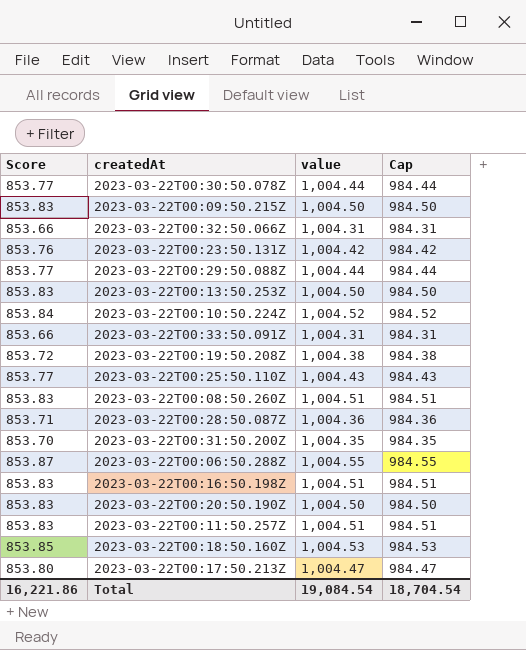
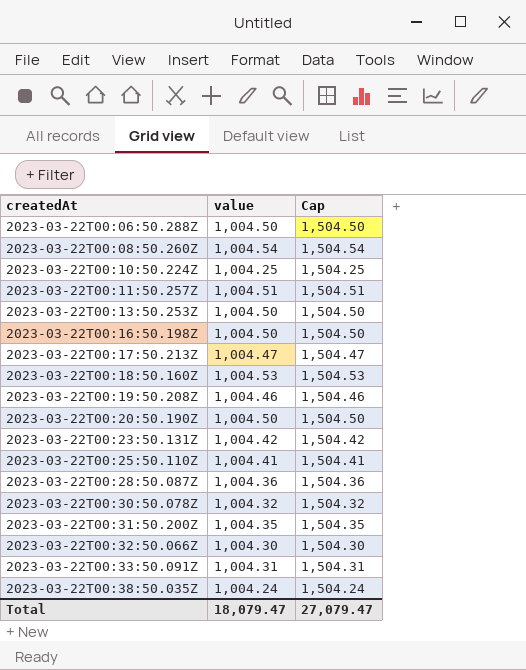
row order: none -> createdAt ascending
column Score | formula: [value] * 0.85 -> none
column Cap | formula: [value] - 20 -> [value] + 500
row 2023-03-22T00:09:50.215Z: 853.83 | 1,004.50 | 984.50 -> none
row 2023-03-22T00:29:50.088Z: 853.77 | 1,004.44 | 984.44 -> none
2023-03-22T00:06:50.288Z | value: 1,004.55 -> 1,004.50
2023-03-22T00:08:50.260Z | value: 1,004.51 -> 1,004.54
2023-03-22T00:10:50.224Z | value: 1,004.52 -> 1,004.25
2023-03-22T00:16:50.198Z | value: 1,004.51 -> 1,004.50
2023-03-22T00:19:50.208Z | value: 1,004.38 -> 1,004.46
2023-03-22T00:25:50.110Z | value: 1,004.43 -> 1,004.41
2023-03-22T00:30:50.078Z | value: 1,004.44 -> 1,004.32
2023-03-22T00:32:50.066Z | value: 1,004.31 -> 1,004.30
row 2023-03-22T00:38:50.035Z: none -> 1,004.24 | 1,504.24
Total | value: 19,084.54 -> 18,079.47
Total | Cap: 18,704.54 -> 27,079.47

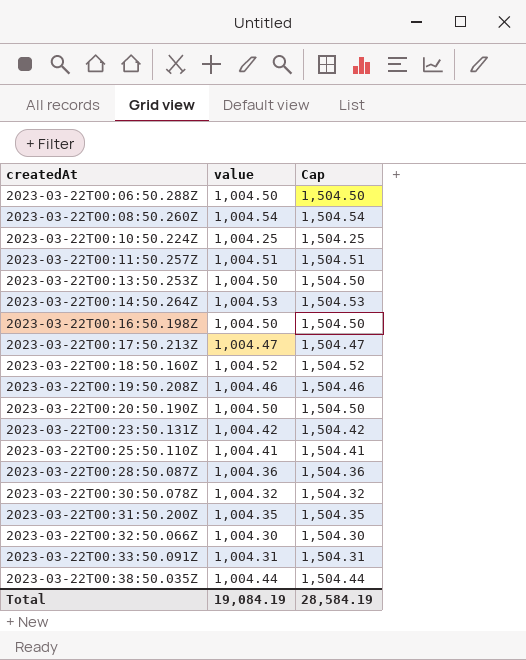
row 2023-03-22T00:14:50.264Z: none -> 1,004.53 | 1,504.53
2023-03-22T00:18:50.160Z | value: 1,004.53 -> 1,004.52
2023-03-22T00:18:50.160Z | Cap: 1,504.53 -> 1,504.52
2023-03-22T00:38:50.035Z | value: 1,004.24 -> 1,004.44
2023-03-22T00:38:50.035Z | Cap: 1,504.24 -> 1,504.44
Total | value: 18,079.47 -> 19,084.19
Total | Cap: 27,079.47 -> 28,584.19

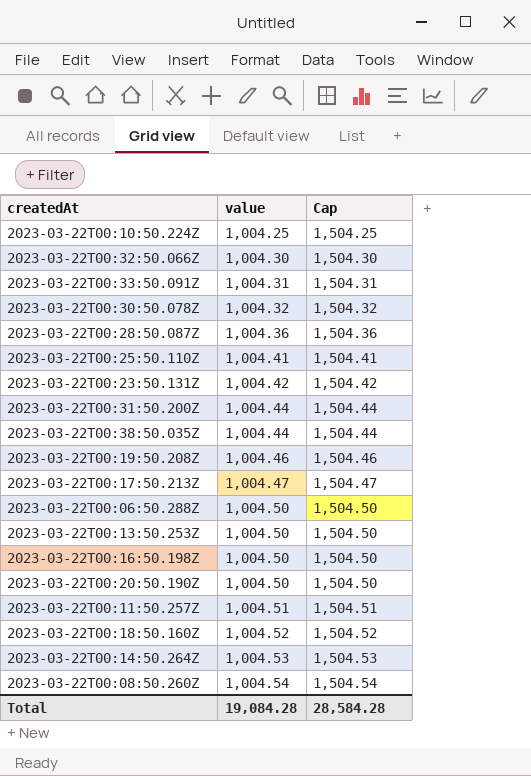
row order: createdAt ascending -> value ascending
2023-03-22T00:31:50.200Z | value: 1,004.35 -> 1,004.44
2023-03-22T00:31:50.200Z | Cap: 1,504.35 -> 1,504.44
Total | value: 19,084.19 -> 19,084.28
Total | Cap: 28,584.19 -> 28,584.28

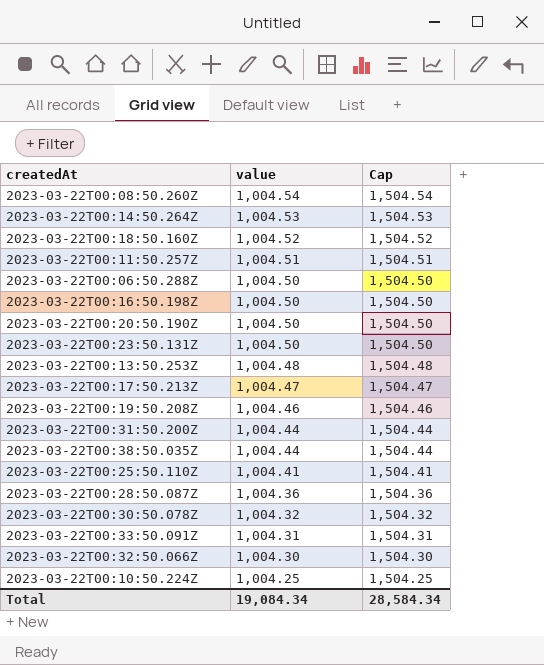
row order: value ascending -> value descending
2023-03-22T00:23:50.131Z | value: 1,004.42 -> 1,004.50
2023-03-22T00:23:50.131Z | Cap: 1,504.42 -> 1,504.50
2023-03-22T00:13:50.253Z | value: 1,004.50 -> 1,004.48
2023-03-22T00:13:50.253Z | Cap: 1,504.50 -> 1,504.48
Total | value: 19,084.28 -> 19,084.34
Total | Cap: 28,584.28 -> 28,584.34

